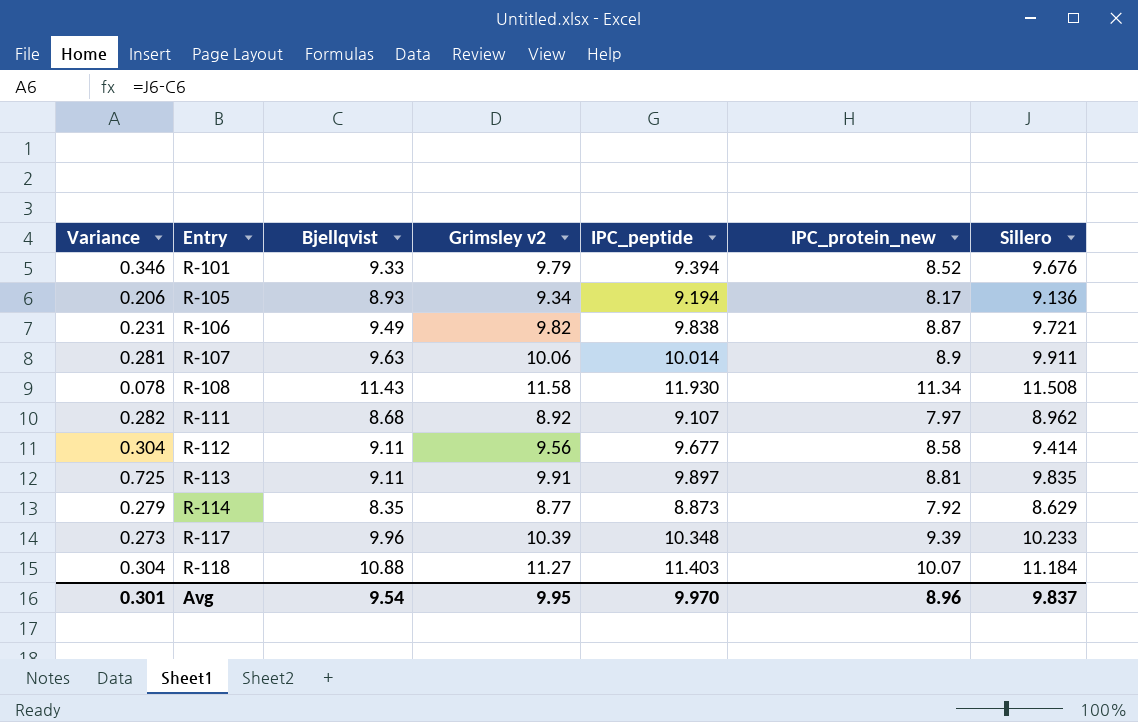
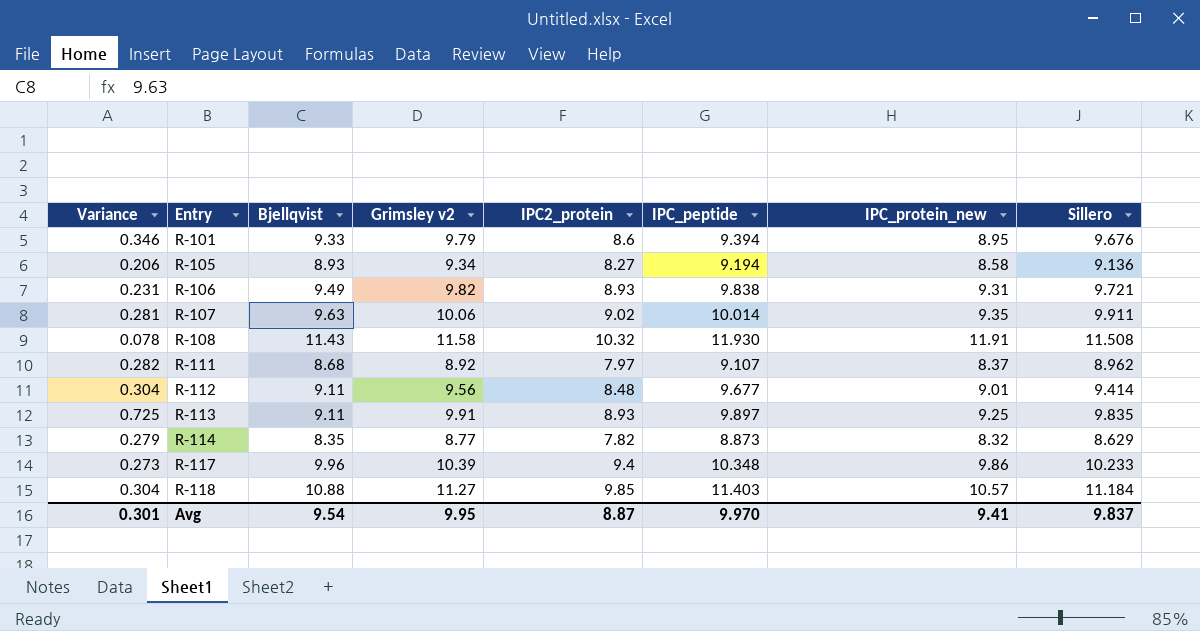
column IPC2_protein | position: none -> 5
R-101 | IPC_protein_new: 8.52 -> 8.95
R-105 | IPC_protein_new: 8.17 -> 8.58
R-106 | IPC_protein_new: 8.87 -> 9.31
R-107 | IPC_protein_new: 8.9 -> 9.35
R-108 | IPC_protein_new: 11.34 -> 11.91
R-111 | IPC_protein_new: 7.97 -> 8.37
R-112 | IPC_protein_new: 8.58 -> 9.01
R-113 | IPC_protein_new: 8.81 -> 9.25
R-114 | IPC_protein_new: 7.92 -> 8.32
R-117 | IPC_protein_new: 9.39 -> 9.86
R-118 | IPC_protein_new: 10.07 -> 10.57
Avg | IPC_protein_new: 8.96 -> 9.41

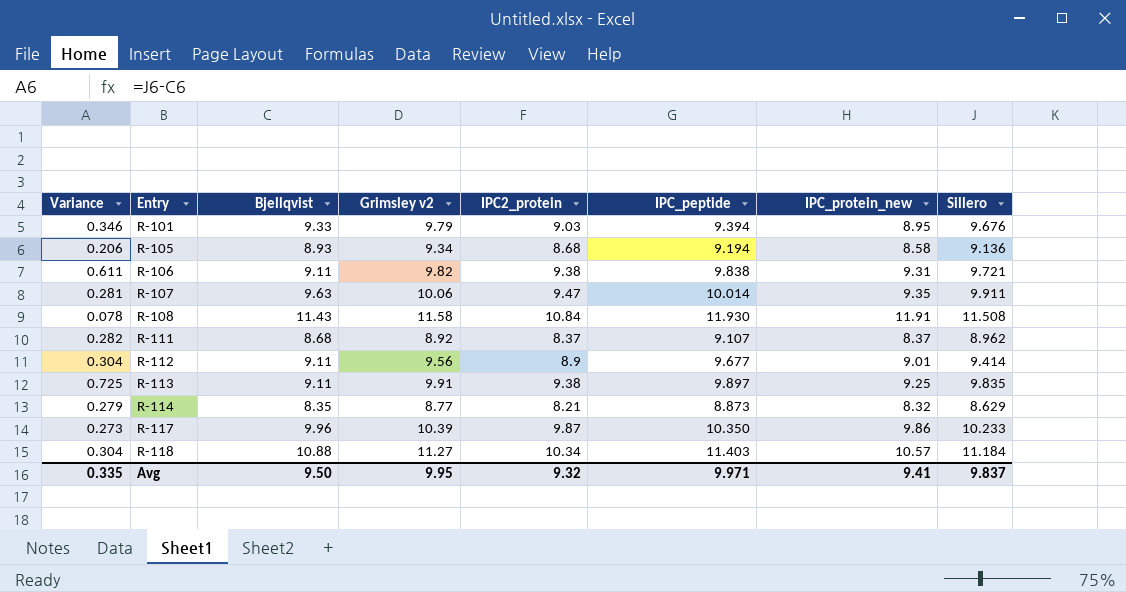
R-101 | IPC2_protein: 8.6 -> 9.03
R-105 | IPC2_protein: 8.27 -> 8.68
R-106 | Variance: 0.231 -> 0.611
R-106 | Bjellqvist: 9.49 -> 9.11
R-106 | IPC2_protein: 8.93 -> 9.38
R-107 | IPC2_protein: 9.02 -> 9.47
R-108 | IPC2_protein: 10.32 -> 10.84
R-111 | IPC2_protein: 7.97 -> 8.37
R-112 | IPC2_protein: 8.48 -> 8.9
R-113 | IPC2_protein: 8.93 -> 9.38
R-114 | IPC2_protein: 7.82 -> 8.21
R-117 | IPC2_protein: 9.4 -> 9.87
R-117 | IPC_peptide: 10.348 -> 10.350
R-118 | IPC2_protein: 9.85 -> 10.34
Avg | Variance: 0.301 -> 0.335
Avg | Bjellqvist: 9.54 -> 9.50
Avg | IPC2_protein: 8.87 -> 9.32
Avg | IPC_peptide: 9.970 -> 9.971

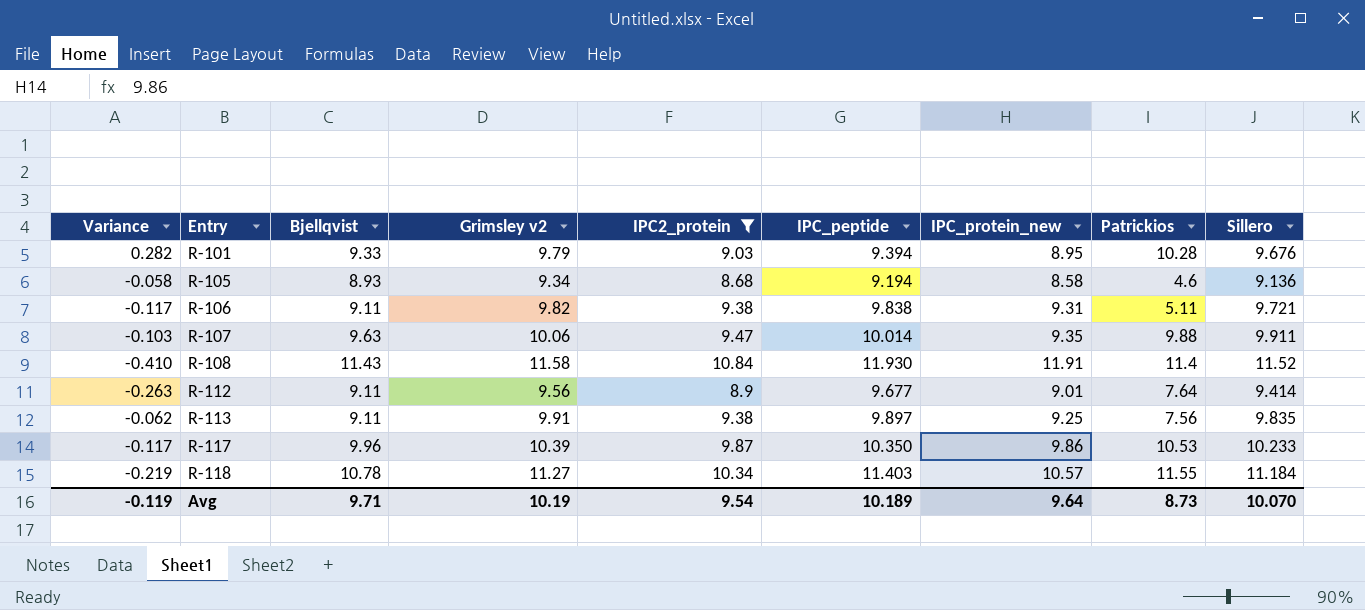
filter: none -> IPC2_protein >= 8.68
column Variance | formula: [Sillero] - [Bjellqvist] -> [Sillero] - [IPC_peptide]
column Patrickios | position: none -> 8
R-108 | Sillero: 11.508 -> 11.52
R-118 | Bjellqvist: 10.88 -> 10.78
Avg | Variance: 0.335 -> -0.119
Avg | Bjellqvist: 9.50 -> 9.71
Avg | Grimsley v2: 9.95 -> 10.19
Avg | IPC2_protein: 9.32 -> 9.54
Avg | IPC_peptide: 9.971 -> 10.189
Avg | IPC_protein_new: 9.41 -> 9.64
Avg | Sillero: 9.837 -> 10.070

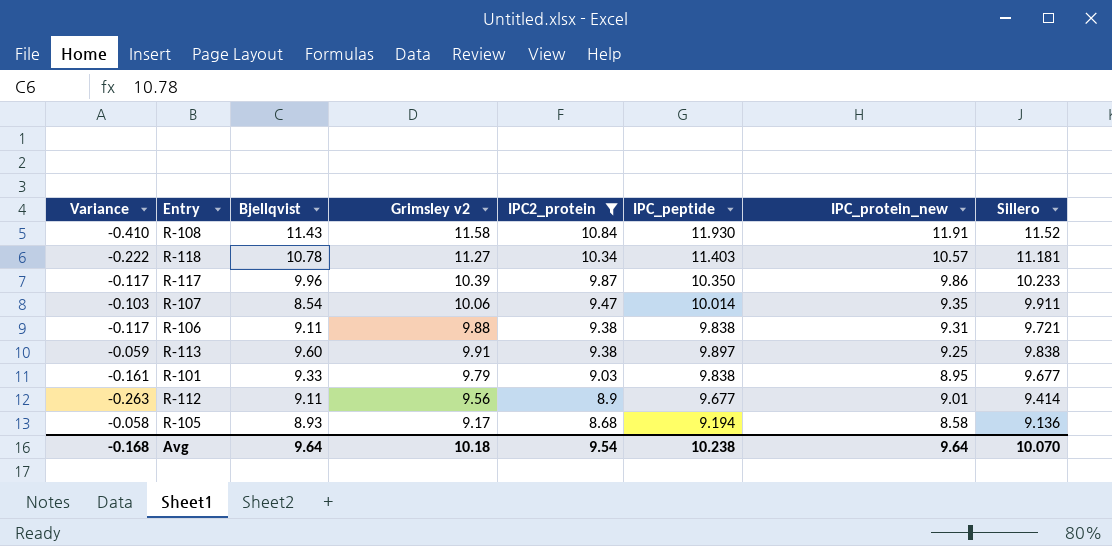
row order: Entry ascending -> IPC2_protein descending
column Patrickios | position: 8 -> none
R-118 | Variance: -0.219 -> -0.222
R-118 | Sillero: 11.184 -> 11.181
R-107 | Bjellqvist: 9.63 -> 8.54
R-106 | Grimsley v2: 9.82 -> 9.88
R-113 | Variance: -0.062 -> -0.059
R-113 | Bjellqvist: 9.11 -> 9.60
R-113 | Sillero: 9.835 -> 9.838
R-101 | Variance: 0.282 -> -0.161
R-101 | IPC_peptide: 9.394 -> 9.838
R-101 | Sillero: 9.676 -> 9.677
R-105 | Grimsley v2: 9.34 -> 9.17
Avg | Variance: -0.119 -> -0.168
Avg | Bjellqvist: 9.71 -> 9.64
Avg | Grimsley v2: 10.19 -> 10.18
Avg | IPC_peptide: 10.189 -> 10.238

